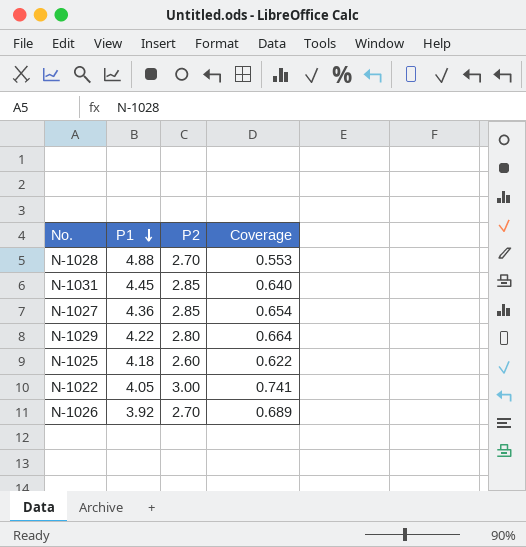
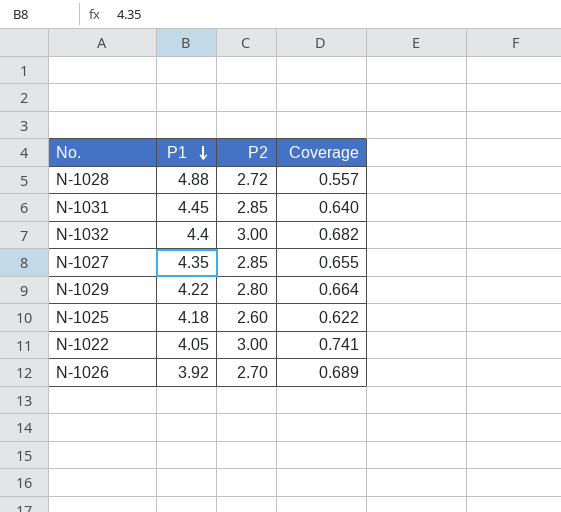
N-1028 | P2: 2.70 -> 2.72
N-1028 | Coverage: 0.553 -> 0.557
row N-1032: none -> 4.4 | 3.00 | 0.682
N-1027 | P1: 4.36 -> 4.35
N-1027 | Coverage: 0.654 -> 0.655

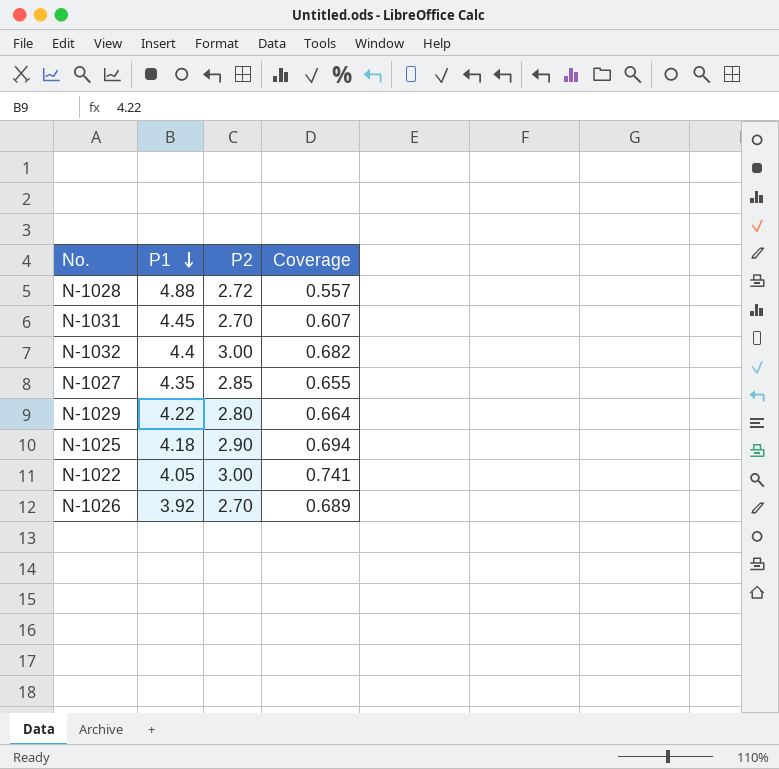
N-1031 | P2: 2.85 -> 2.70
N-1031 | Coverage: 0.640 -> 0.607
N-1025 | P2: 2.60 -> 2.90
N-1025 | Coverage: 0.622 -> 0.694

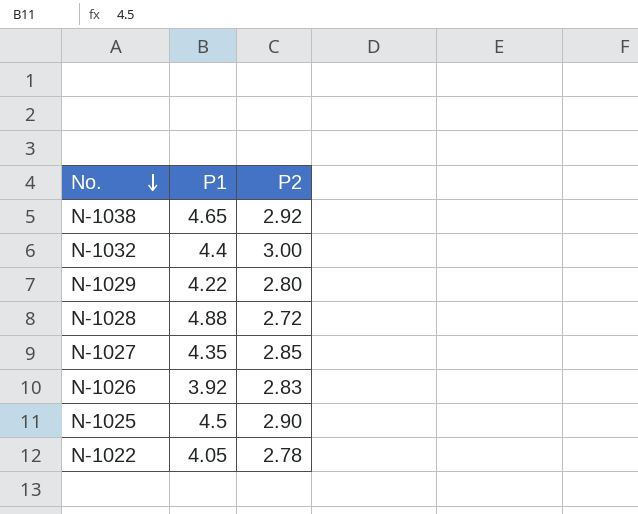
row order: P1 descending -> No. descending
column Coverage | formula: [P2] / [P1] -> none
row N-1031: 4.45 | 2.70 | 0.607 -> none
row N-1038: none -> 4.65 | 2.92
N-1026 | P2: 2.70 -> 2.83
N-1025 | P1: 4.18 -> 4.5
N-1022 | P2: 3.00 -> 2.78

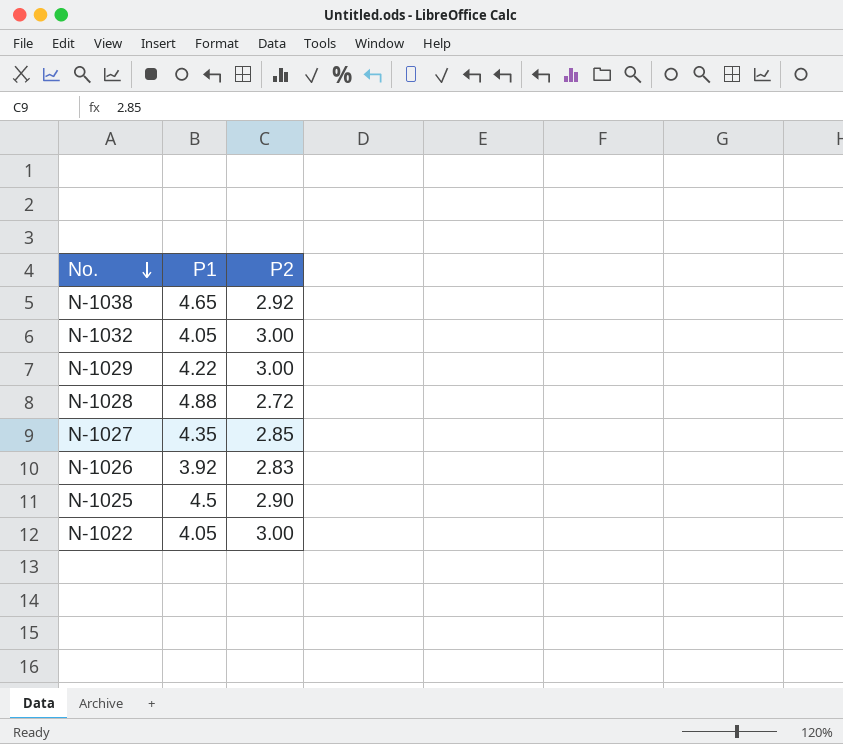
N-1032 | P1: 4.4 -> 4.05
N-1029 | P2: 2.80 -> 3.00
N-1022 | P2: 2.78 -> 3.00

